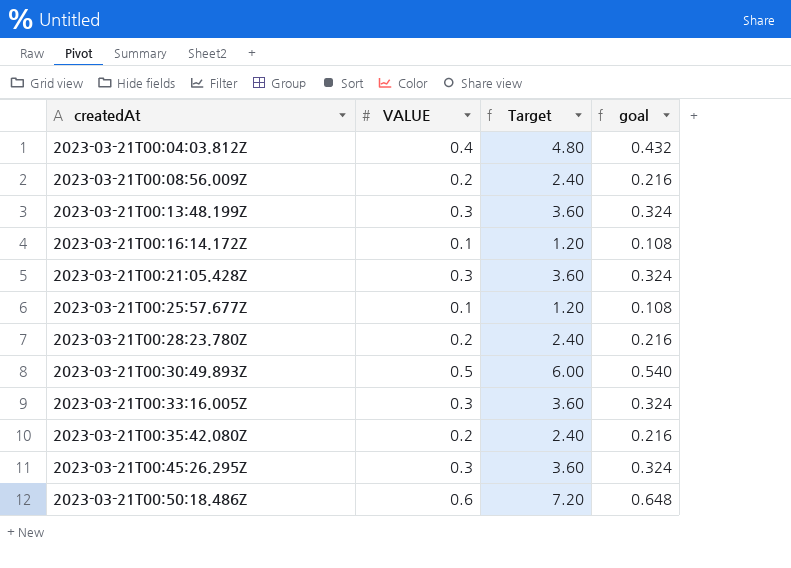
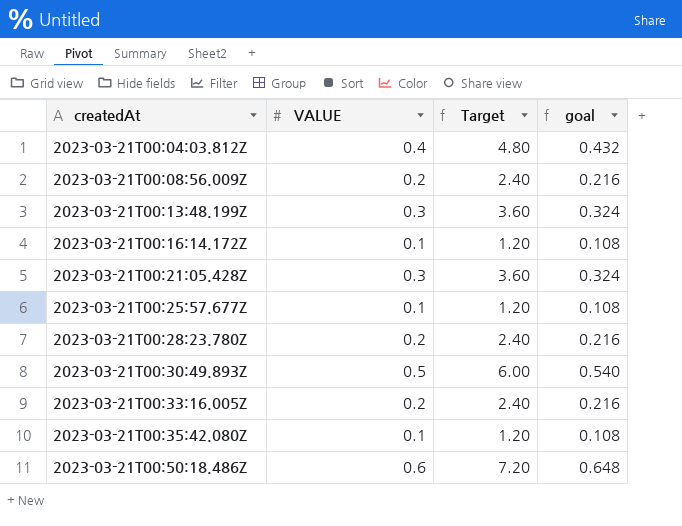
row 2023-03-21T00:45:26.295Z: 0.3 | 3.60 | 0.324 -> none
2023-03-21T00:33:16.005Z | VALUE: 0.3 -> 0.2
2023-03-21T00:33:16.005Z | Target: 3.60 -> 2.40
2023-03-21T00:33:16.005Z | goal: 0.324 -> 0.216
2023-03-21T00:35:42.080Z | VALUE: 0.2 -> 0.1
2023-03-21T00:35:42.080Z | Target: 2.40 -> 1.20
2023-03-21T00:35:42.080Z | goal: 0.216 -> 0.108

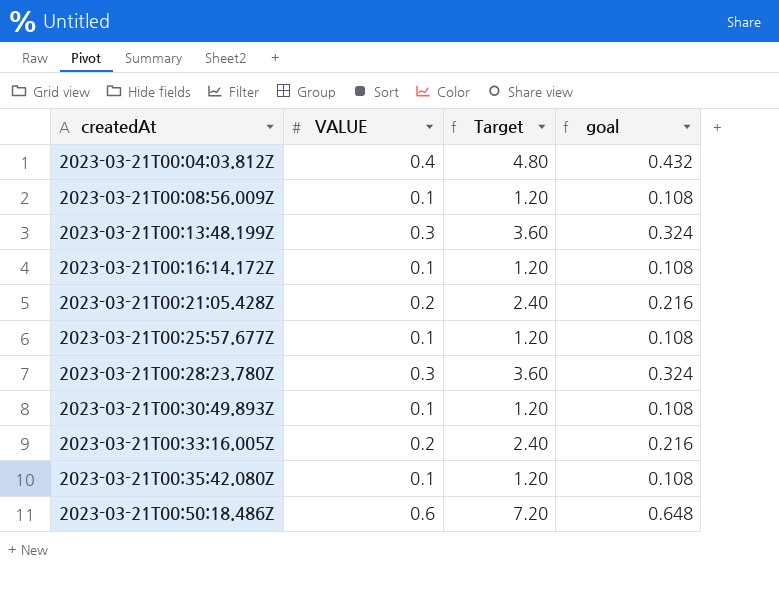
2023-03-21T00:08:56.009Z | VALUE: 0.2 -> 0.1
2023-03-21T00:08:56.009Z | Target: 2.40 -> 1.20
2023-03-21T00:08:56.009Z | goal: 0.216 -> 0.108
2023-03-21T00:21:05.428Z | VALUE: 0.3 -> 0.2
2023-03-21T00:21:05.428Z | Target: 3.60 -> 2.40
2023-03-21T00:21:05.428Z | goal: 0.324 -> 0.216
2023-03-21T00:28:23.780Z | VALUE: 0.2 -> 0.3
2023-03-21T00:28:23.780Z | Target: 2.40 -> 3.60
2023-03-21T00:28:23.780Z | goal: 0.216 -> 0.324
2023-03-21T00:30:49.893Z | VALUE: 0.5 -> 0.1
2023-03-21T00:30:49.893Z | Target: 6.00 -> 1.20
2023-03-21T00:30:49.893Z | goal: 0.540 -> 0.108

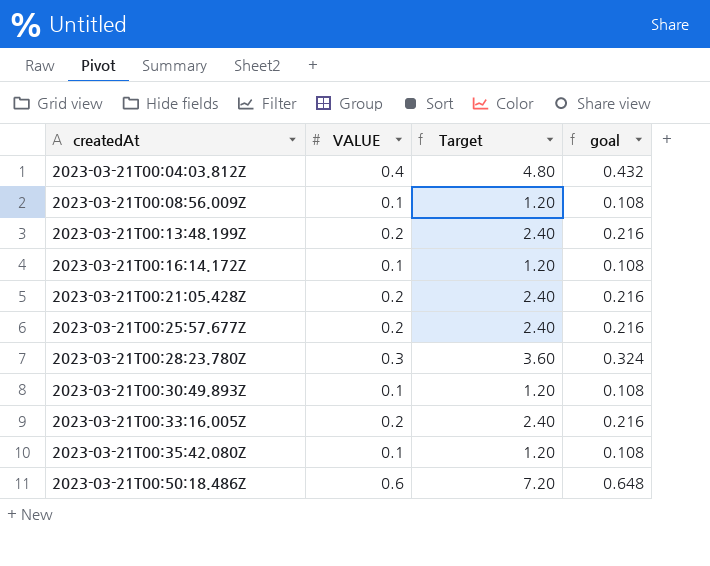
2023-03-21T00:13:48.199Z | VALUE: 0.3 -> 0.2
2023-03-21T00:13:48.199Z | Target: 3.60 -> 2.40
2023-03-21T00:13:48.199Z | goal: 0.324 -> 0.216
2023-03-21T00:25:57.677Z | VALUE: 0.1 -> 0.2
2023-03-21T00:25:57.677Z | Target: 1.20 -> 2.40
2023-03-21T00:25:57.677Z | goal: 0.108 -> 0.216

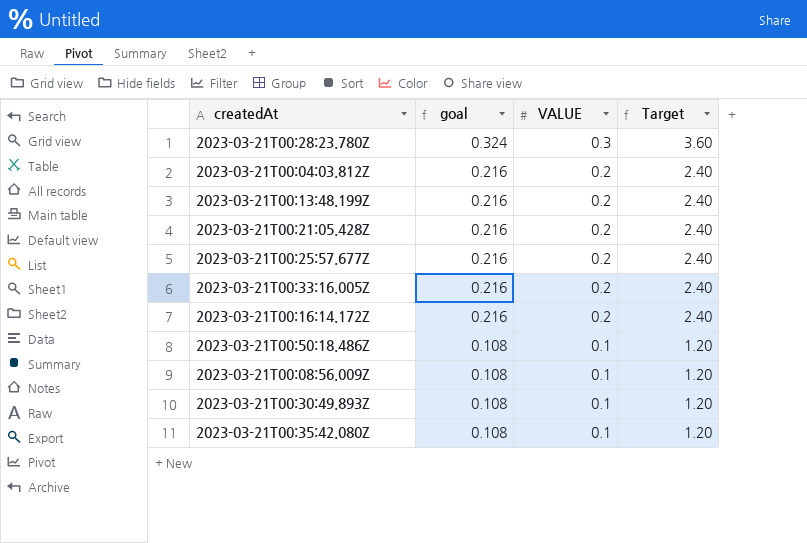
row order: createdAt ascending -> goal descending
column goal | position: 4 -> 2
2023-03-21T00:04:03.812Z | goal: 0.432 -> 0.216
2023-03-21T00:04:03.812Z | VALUE: 0.4 -> 0.2
2023-03-21T00:04:03.812Z | Target: 4.80 -> 2.40
2023-03-21T00:16:14.172Z | goal: 0.108 -> 0.216
2023-03-21T00:16:14.172Z | VALUE: 0.1 -> 0.2
2023-03-21T00:16:14.172Z | Target: 1.20 -> 2.40
2023-03-21T00:50:18.486Z | goal: 0.648 -> 0.108
2023-03-21T00:50:18.486Z | VALUE: 0.6 -> 0.1
2023-03-21T00:50:18.486Z | Target: 7.20 -> 1.20

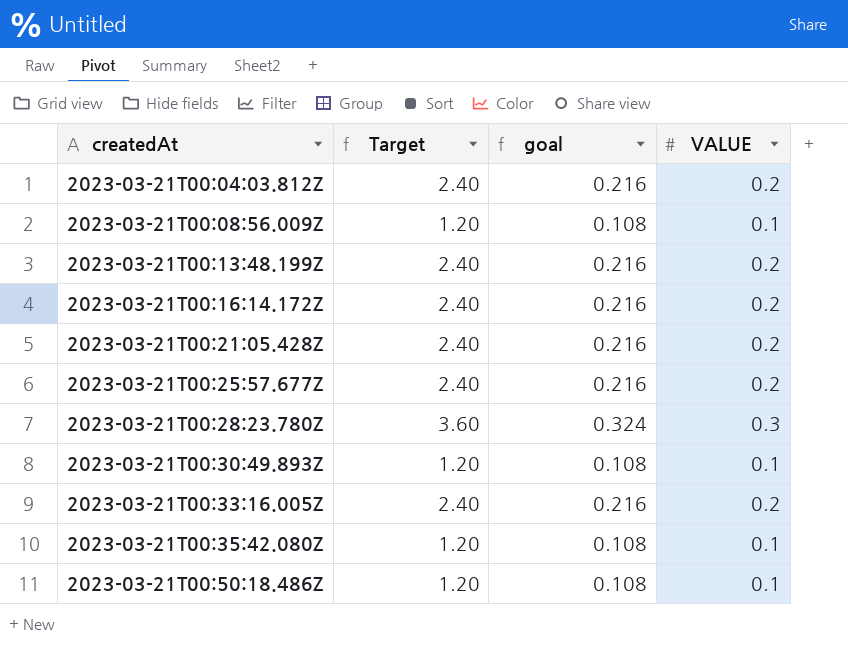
row order: goal descending -> createdAt ascending
column Target | position: 4 -> 2

